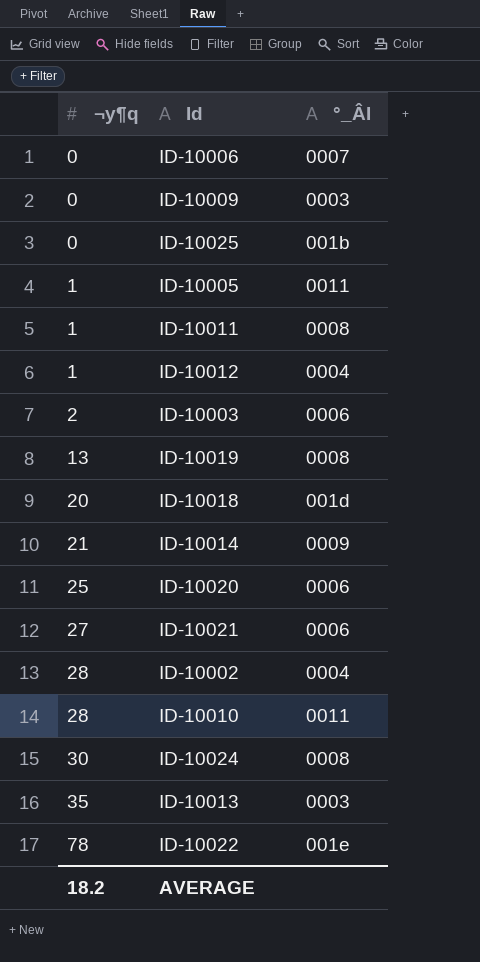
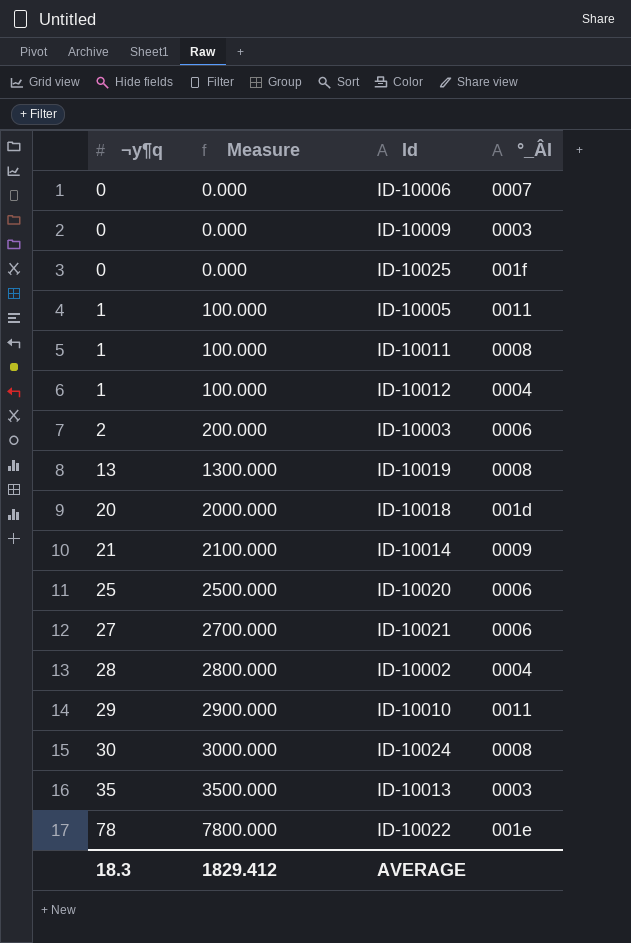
column Measure | formula: none -> [¬y¶q] * 100
ID-10025 | °_ÂI: 001b -> 001f
ID-10010 | ¬y¶q: 28 -> 29
AVERAGE | ¬y¶q: 18.2 -> 18.3

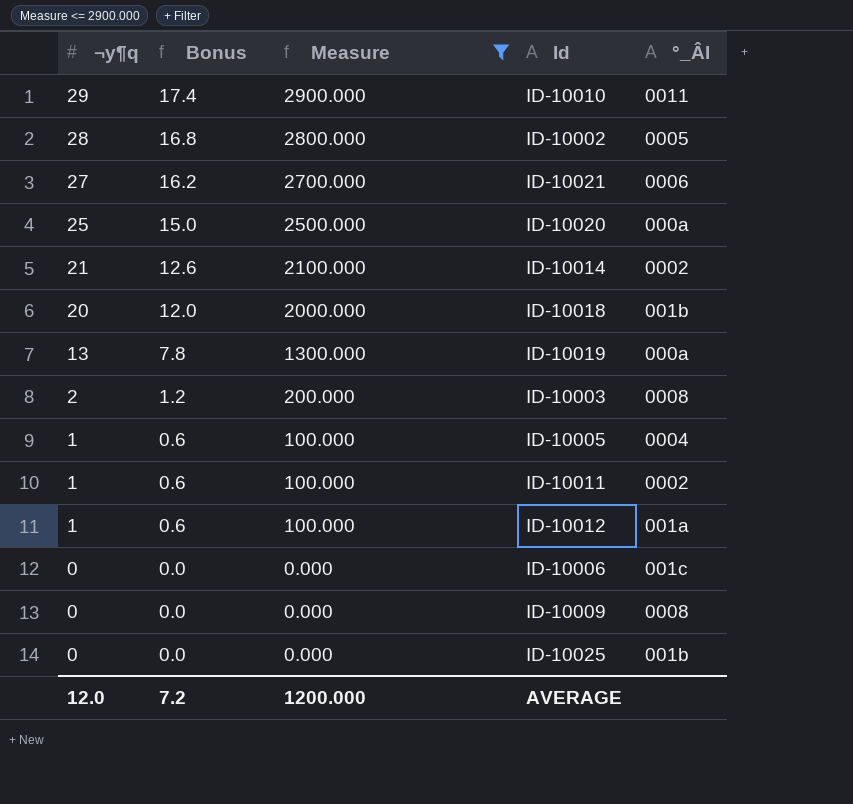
filter: none -> Measure <= 2900.000
row order: ¬y¶q ascending -> ¬y¶q descending
column Bonus | formula: none -> [¬y¶q] * 0.6
ID-10002 | °_ÂI: 0004 -> 0005
ID-10020 | °_ÂI: 0006 -> 000a
ID-10014 | °_ÂI: 0009 -> 0002
ID-10018 | °_ÂI: 001d -> 001b
ID-10019 | °_ÂI: 0008 -> 000a
ID-10003 | °_ÂI: 0006 -> 0008
ID-10005 | °_ÂI: 0011 -> 0004
ID-10011 | °_ÂI: 0008 -> 0002
ID-10012 | °_ÂI: 0004 -> 001a
ID-10006 | °_ÂI: 0007 -> 001c
ID-10009 | °_ÂI: 0003 -> 0008
ID-10025 | °_ÂI: 001f -> 001b
AVERAGE | ¬y¶q: 18.3 -> 12.0
AVERAGE | Measure: 1829.412 -> 1200.000

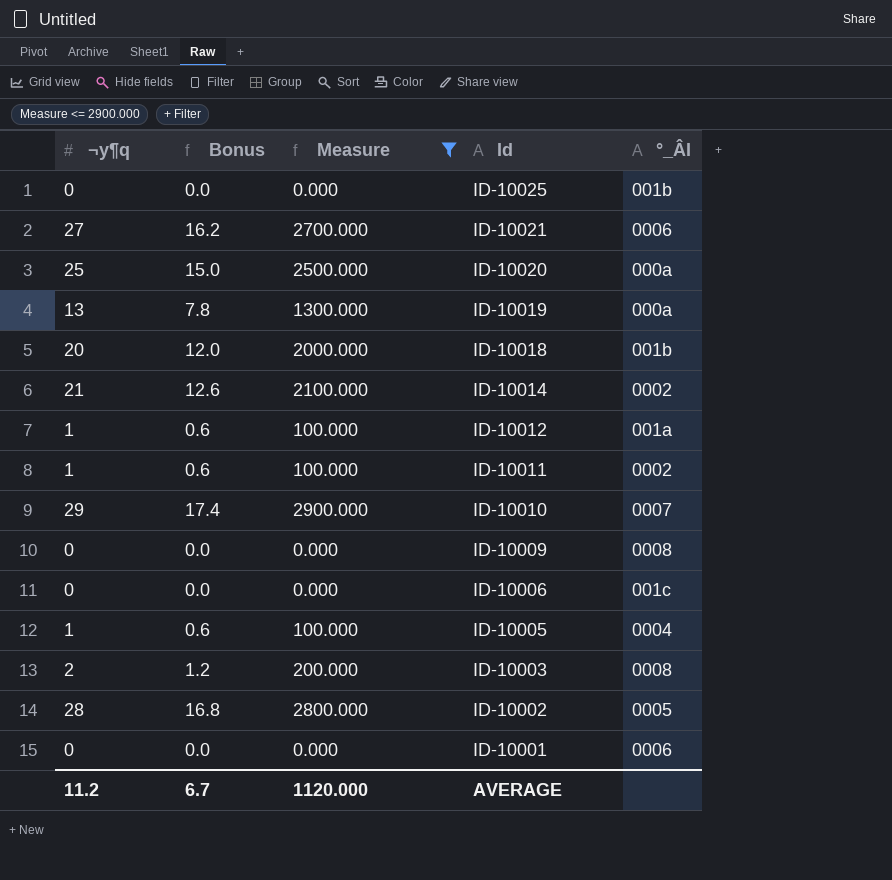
row order: ¬y¶q descending -> Id descending
ID-10010 | °_ÂI: 0011 -> 0007
row ID-10001: none -> 0 | 0.0 | 0.000 | 0006
AVERAGE | ¬y¶q: 12.0 -> 11.2
AVERAGE | Bonus: 7.2 -> 6.7
AVERAGE | Measure: 1200.000 -> 1120.000

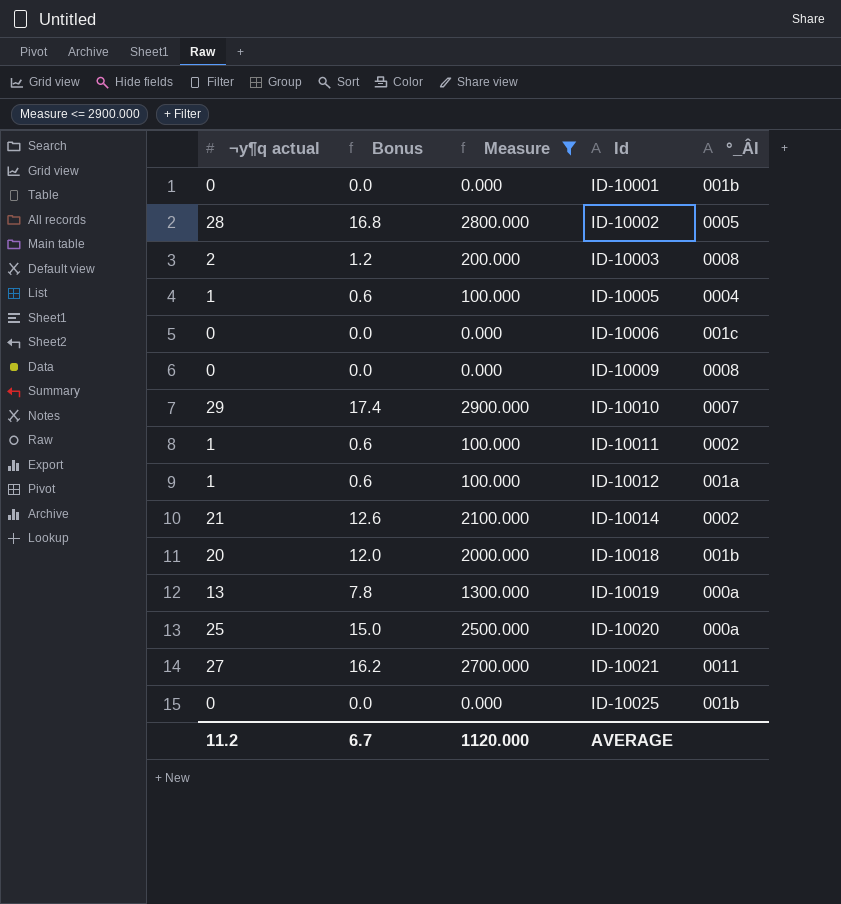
row order: Id descending -> Id ascending
column name: ¬y¶q -> ¬y¶q actual
ID-10001 | °_ÂI: 0006 -> 001b
ID-10021 | °_ÂI: 0006 -> 0011

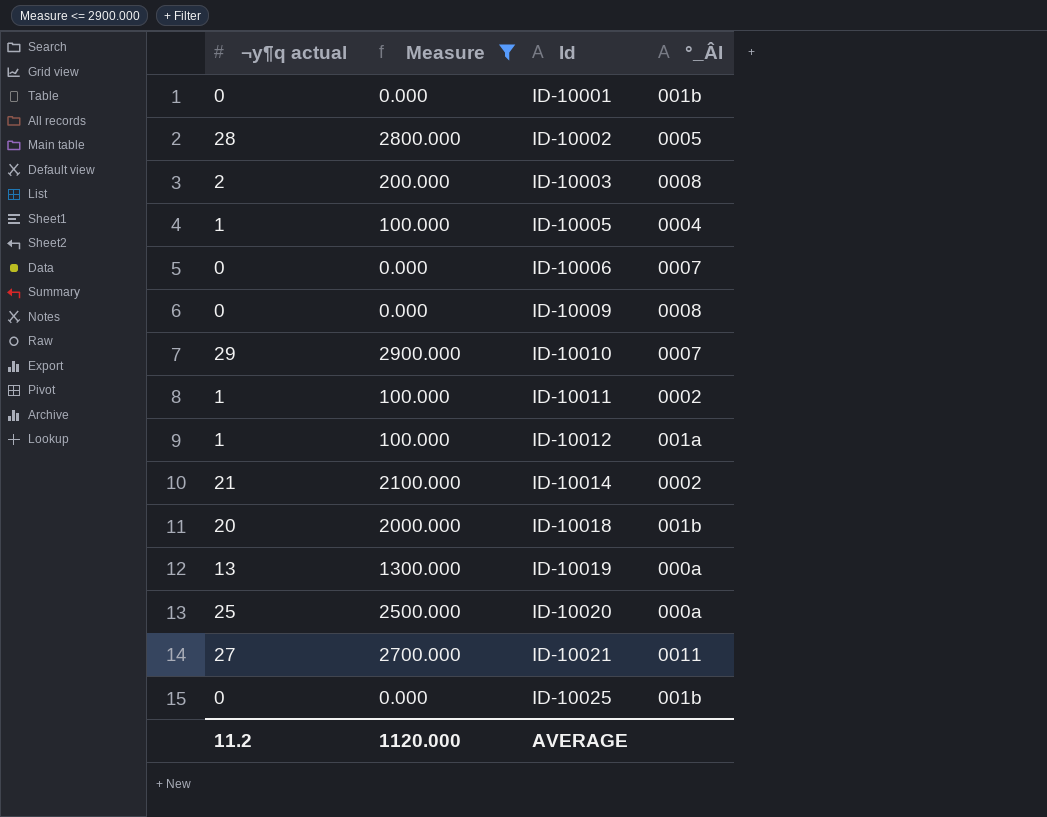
column Bonus | formula: [¬y¶q actual] * 0.6 -> none
ID-10006 | °_ÂI: 001c -> 0007

